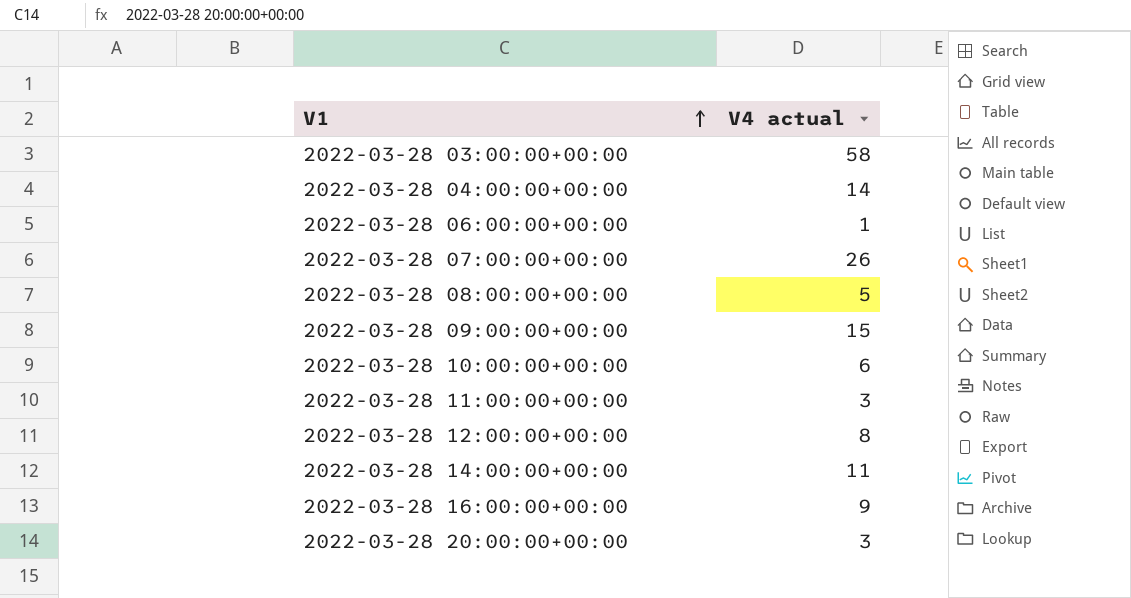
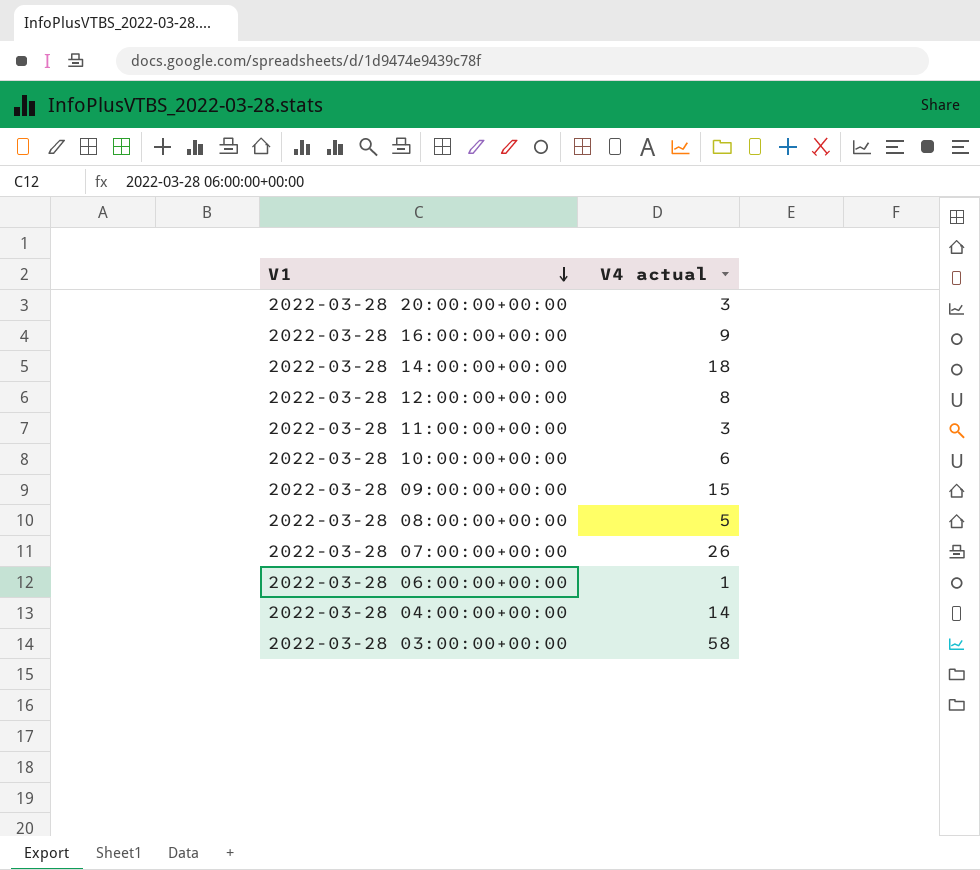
row order: V1 ascending -> V1 descending
2022-03-28 14:00:00+00:00 | V4 actual: 11 -> 18

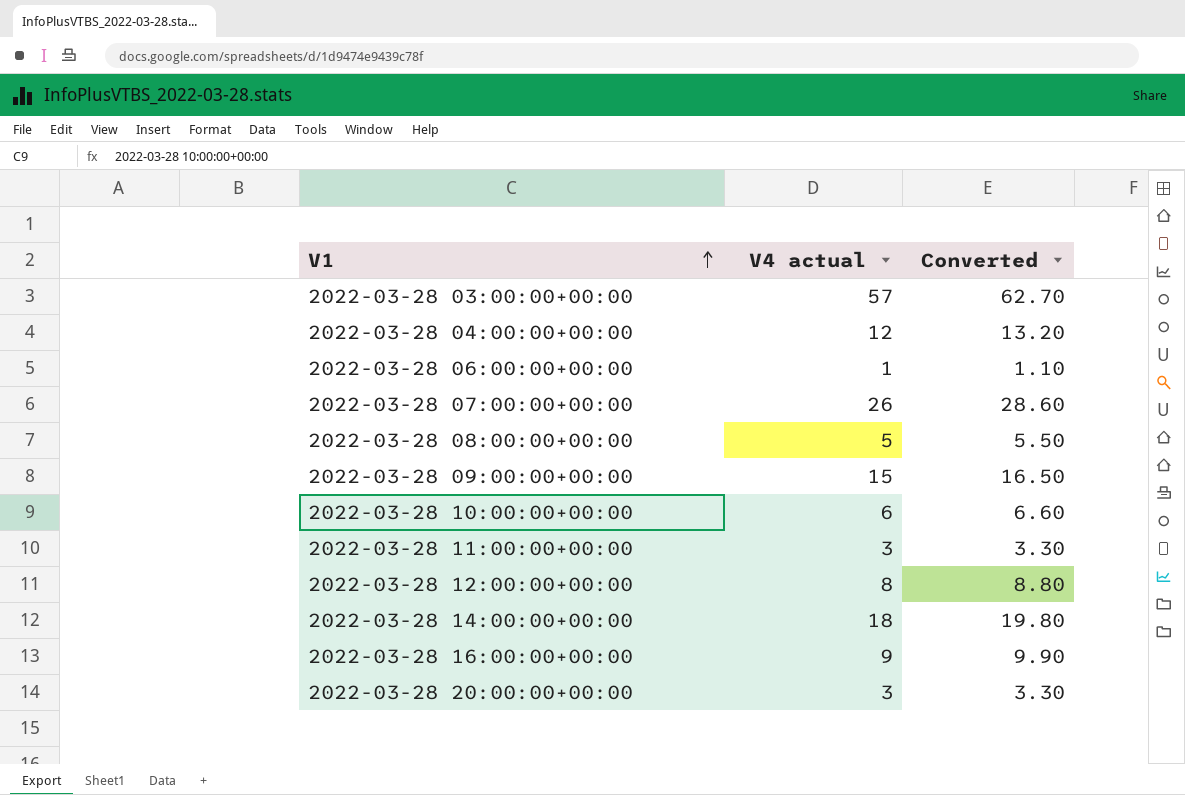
row order: V1 descending -> V1 ascending
column Converted | formula: none -> [V4 actual] * 1.1
2022-03-28 03:00:00+00:00 | V4 actual: 58 -> 57
2022-03-28 04:00:00+00:00 | V4 actual: 14 -> 12

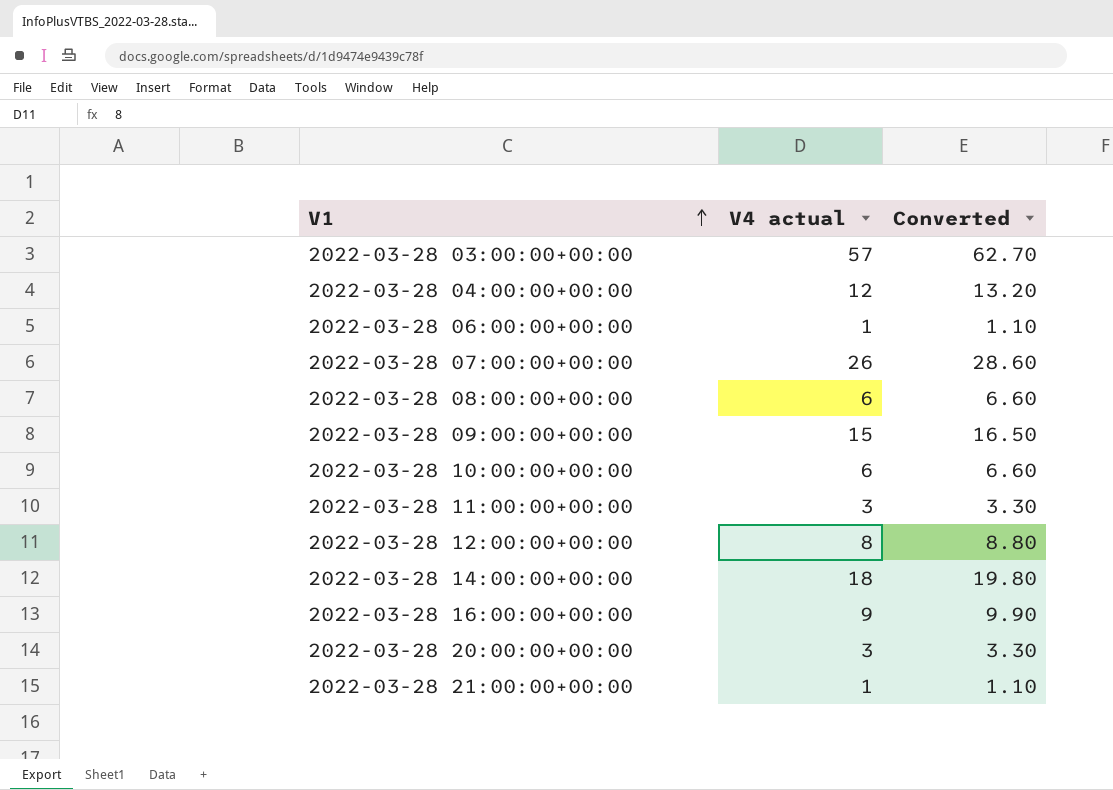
2022-03-28 08:00:00+00:00 | V4 actual: 5 -> 6
2022-03-28 08:00:00+00:00 | Converted: 5.50 -> 6.60
row 2022-03-28 21:00:00+00:00: none -> 1 | 1.10

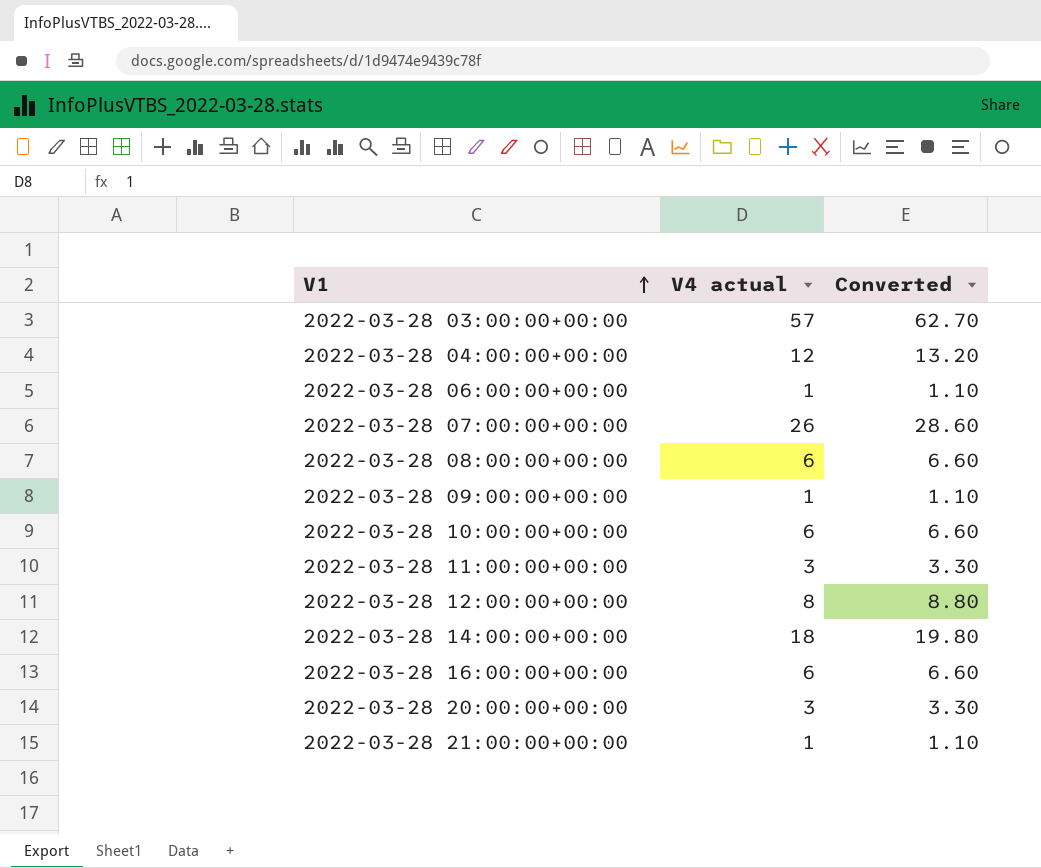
2022-03-28 09:00:00+00:00 | V4 actual: 15 -> 1
2022-03-28 09:00:00+00:00 | Converted: 16.50 -> 1.10
2022-03-28 16:00:00+00:00 | V4 actual: 9 -> 6
2022-03-28 16:00:00+00:00 | Converted: 9.90 -> 6.60

